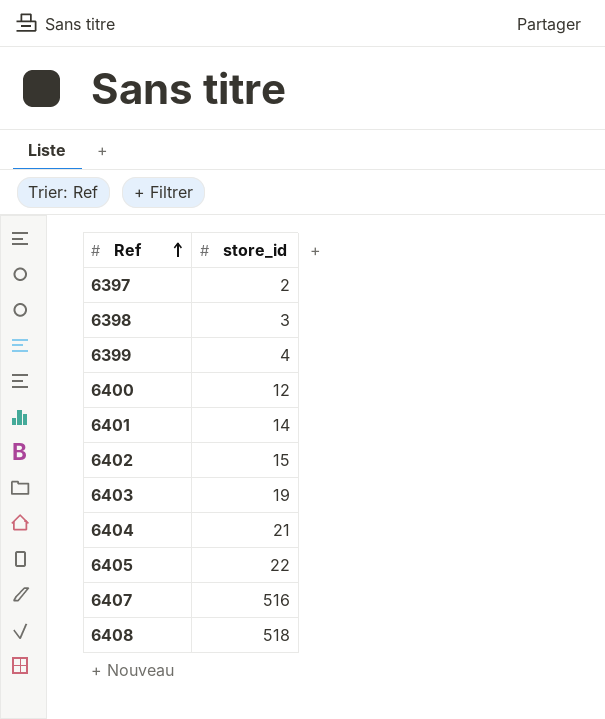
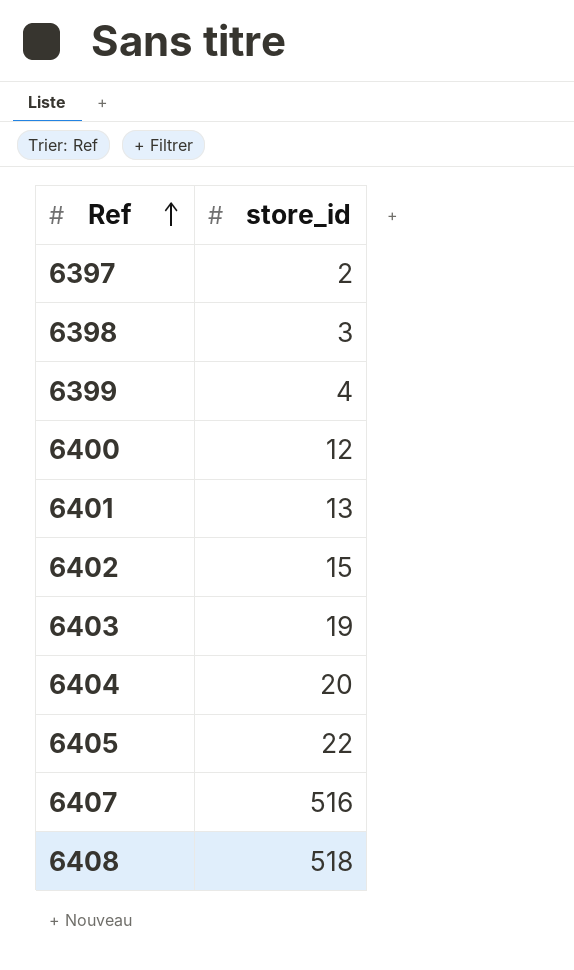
6401 | store_id: 14 -> 13
6404 | store_id: 21 -> 20

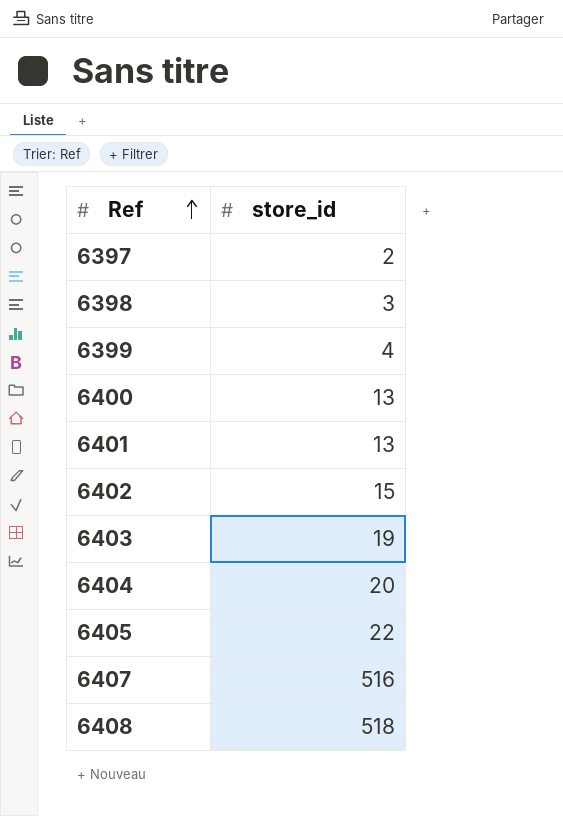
6400 | store_id: 12 -> 13

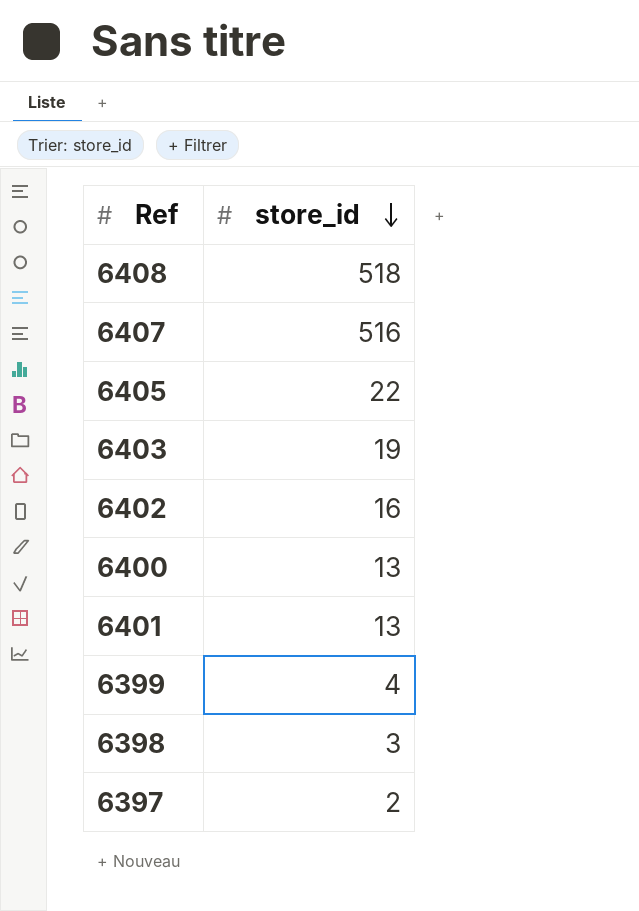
row order: Ref ascending -> store_id descending
row 6404: 20 -> none
6402 | store_id: 15 -> 16

